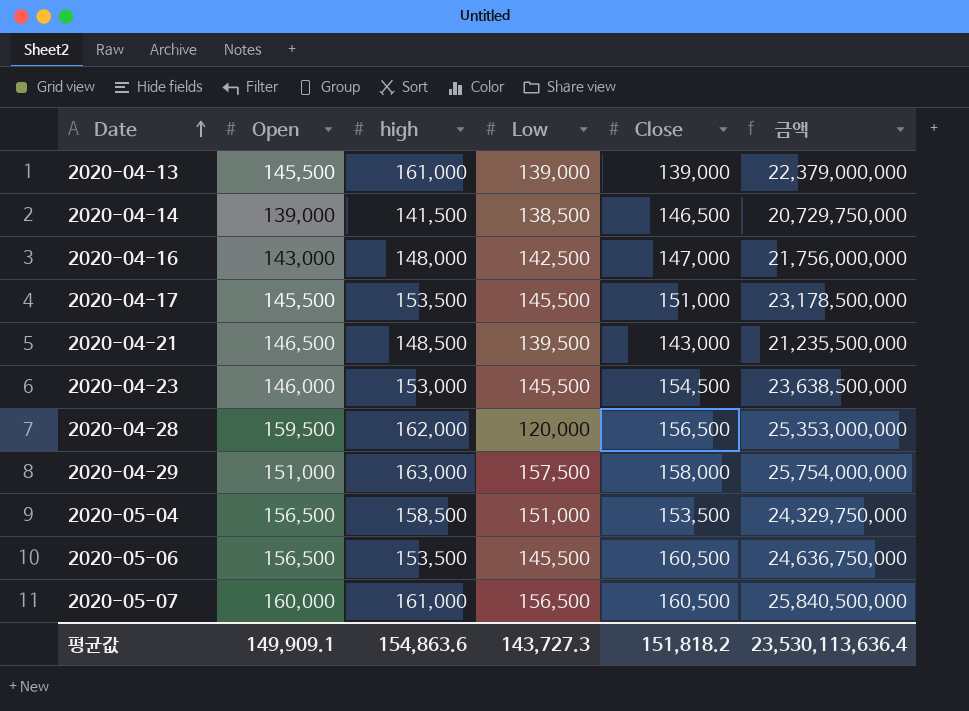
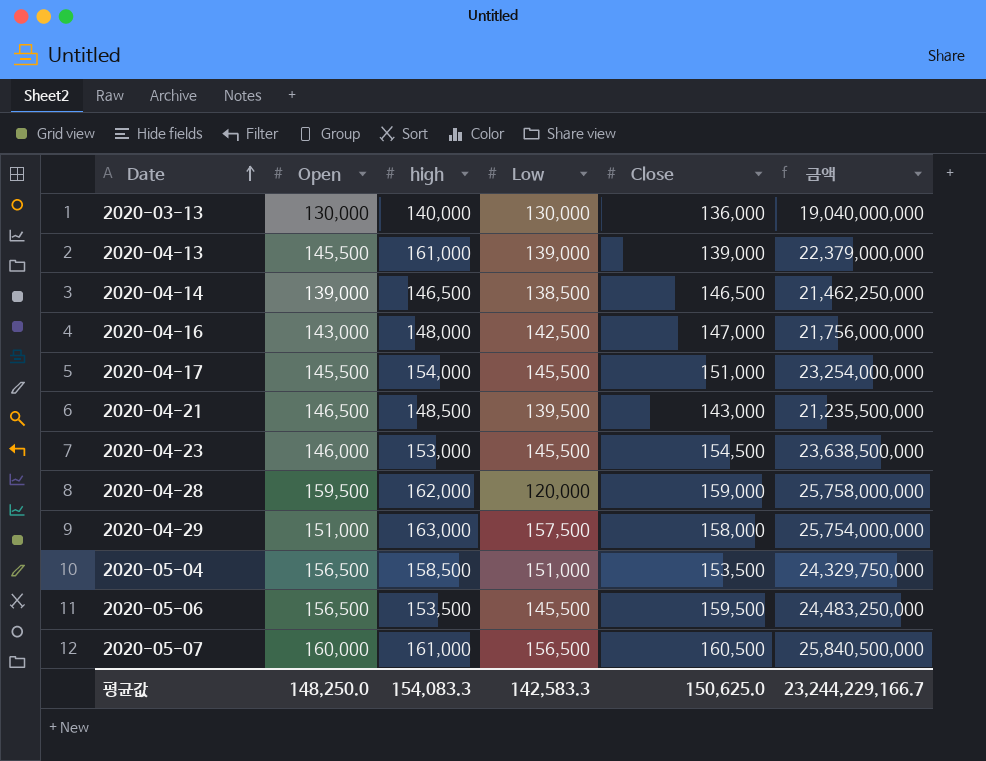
row 2020-03-13: none -> 130,000 | 140,000 | 130,000 | 136,000 | 19,040,000,000
2020-04-14 | high: 141,500 -> 146,500
2020-04-14 | 금액: 20,729,750,000 -> 21,462,250,000
2020-04-17 | high: 153,500 -> 154,000
2020-04-17 | 금액: 23,178,500,000 -> 23,254,000,000
2020-04-28 | Close: 156,500 -> 159,000
2020-04-28 | 금액: 25,353,000,000 -> 25,758,000,000
2020-05-06 | Close: 160,500 -> 159,500
2020-05-06 | 금액: 24,636,750,000 -> 24,483,250,000
평균값 | Open: 149,909.1 -> 148,250.0
평균값 | high: 154,863.6 -> 154,083.3
평균값 | Low: 143,727.3 -> 142,583.3
평균값 | Close: 151,818.2 -> 150,625.0
평균값 | 금액: 23,530,113,636.4 -> 23,244,229,166.7

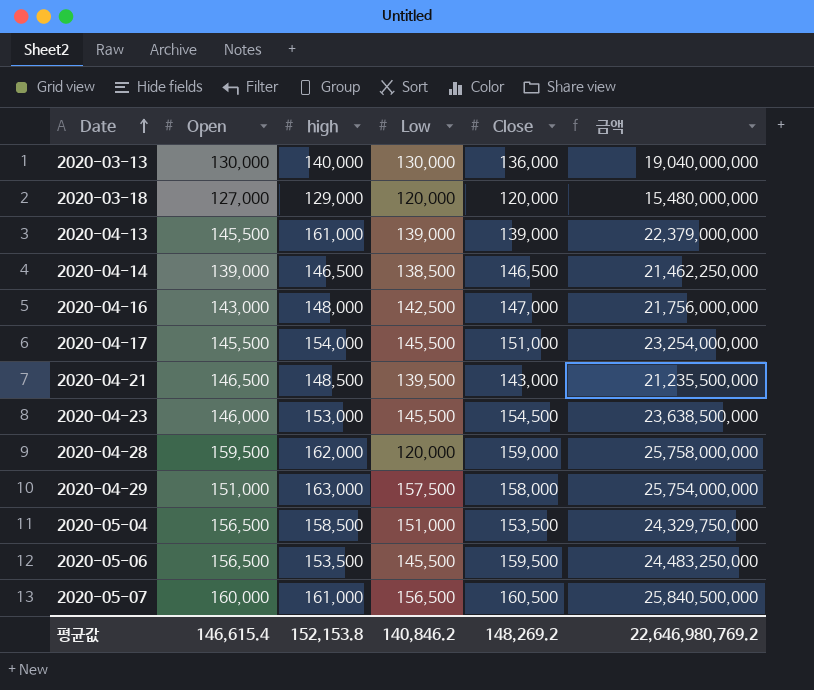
row 2020-03-18: none -> 127,000 | 129,000 | 120,000 | 120,000 | 15,480,000,000
평균값 | Open: 148,250.0 -> 146,615.4
평균값 | high: 154,083.3 -> 152,153.8
평균값 | Low: 142,583.3 -> 140,846.2
평균값 | Close: 150,625.0 -> 148,269.2
평균값 | 금액: 23,244,229,166.7 -> 22,646,980,769.2

